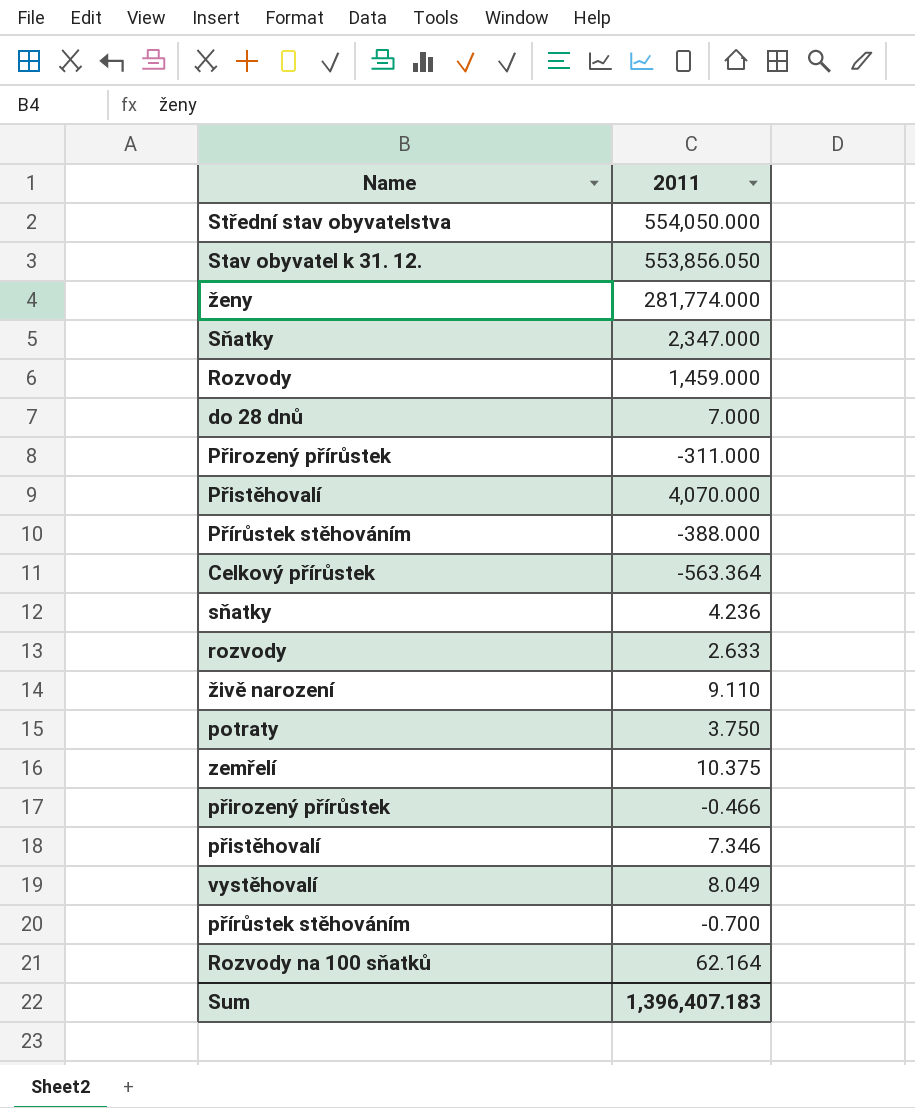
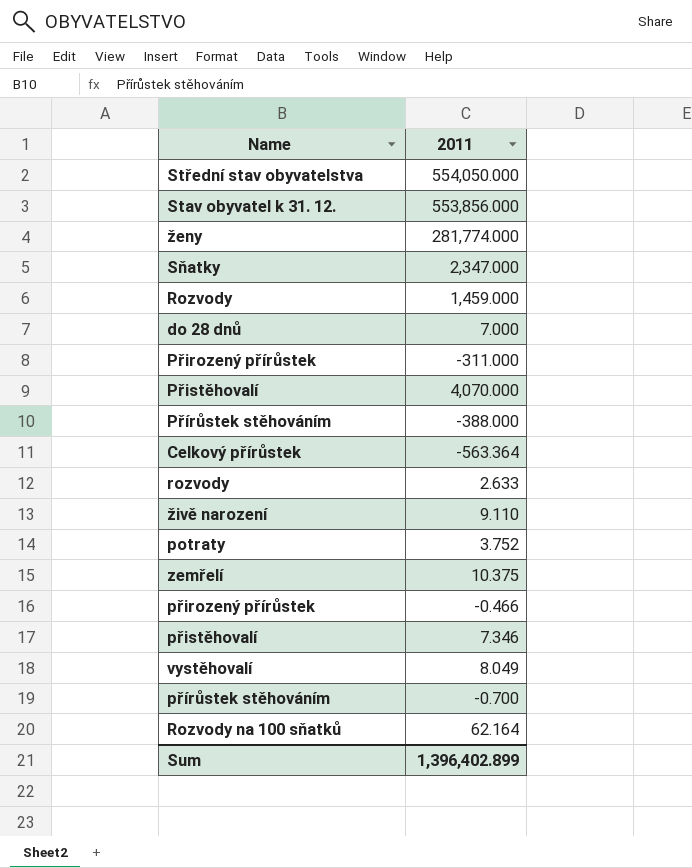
row sňatky: 4.236 -> none
Stav obyvatel k 31. 12. | 2011: 553,856.050 -> 553,856.000
potraty | 2011: 3.750 -> 3.752
Sum | 2011: 1,396,407.183 -> 1,396,402.899

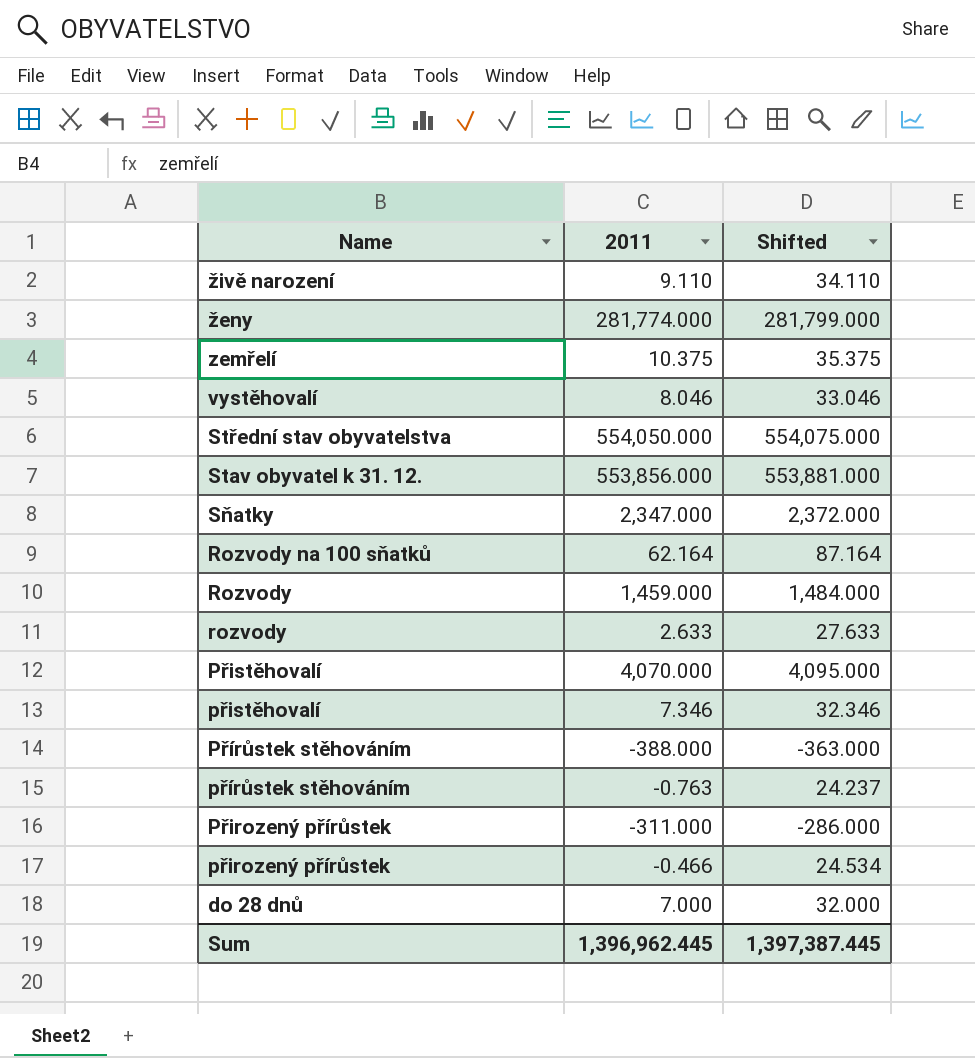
row order: none -> Name descending
column Shifted | formula: none -> [2011] + 25
row Celkový přírůstek: -563.364 -> none
row potraty: 3.752 -> none
vystěhovalí | 2011: 8.049 -> 8.046
přírůstek stěhováním | 2011: -0.700 -> -0.763
Sum | 2011: 1,396,402.899 -> 1,396,962.445

